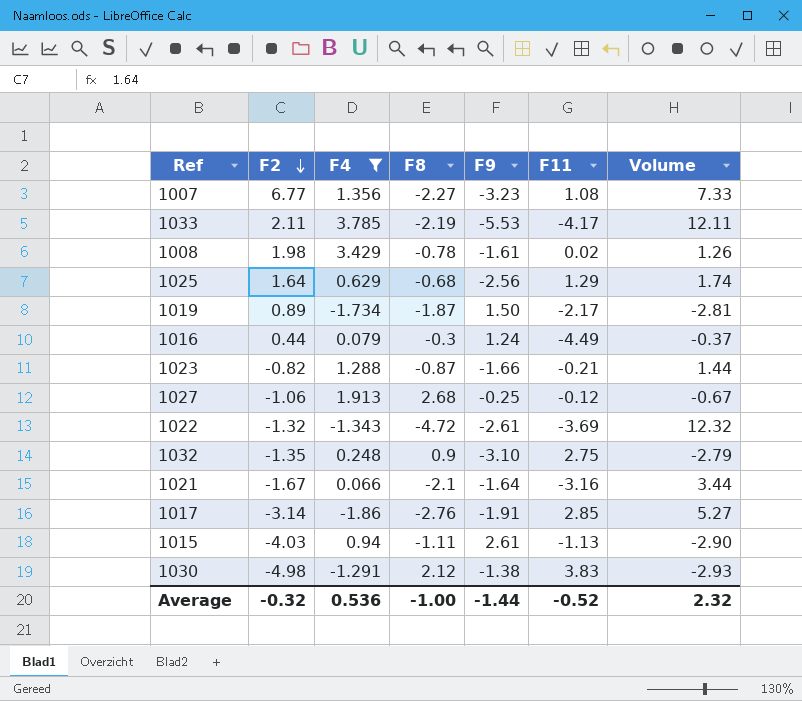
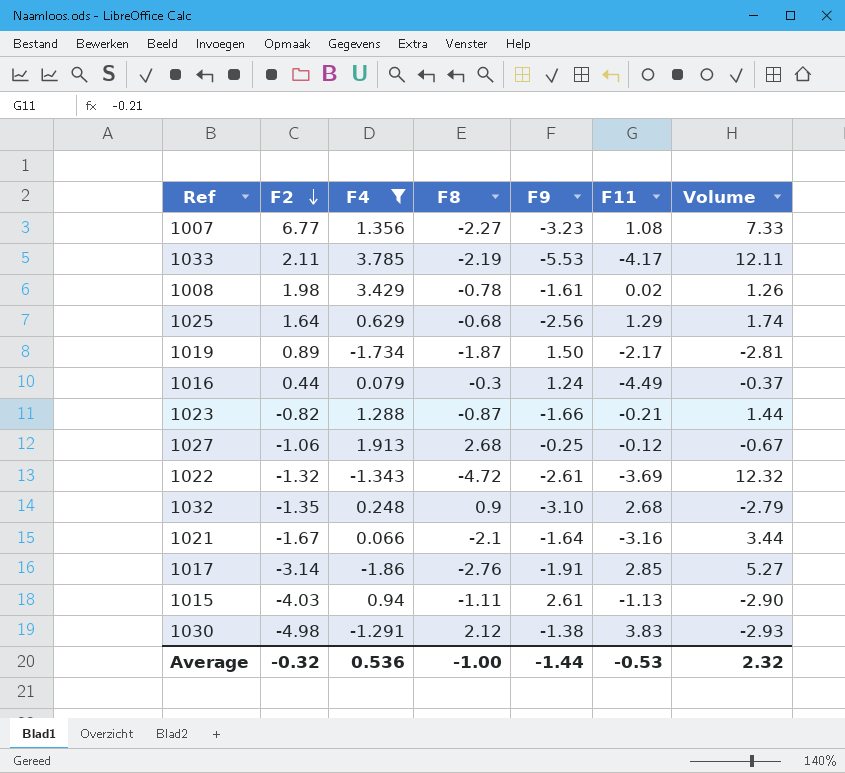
1032 | F11: 2.75 -> 2.68
Average | F11: -0.52 -> -0.53

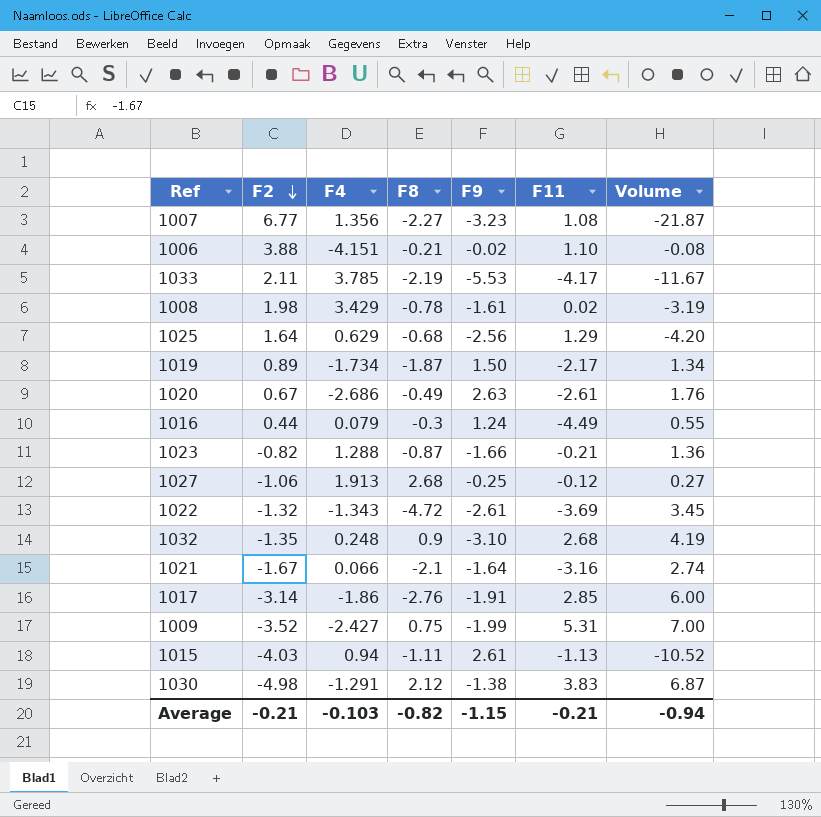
filter: F4 >= -1.86 -> none
column Volume | formula: [F8] * [F9] -> [F2] * [F9]
Average | F2: -0.32 -> -0.21
Average | F4: 0.536 -> -0.103
Average | F8: -1.00 -> -0.82
Average | F9: -1.44 -> -1.15
Average | F11: -0.53 -> -0.21
Average | Volume: 2.32 -> -0.94

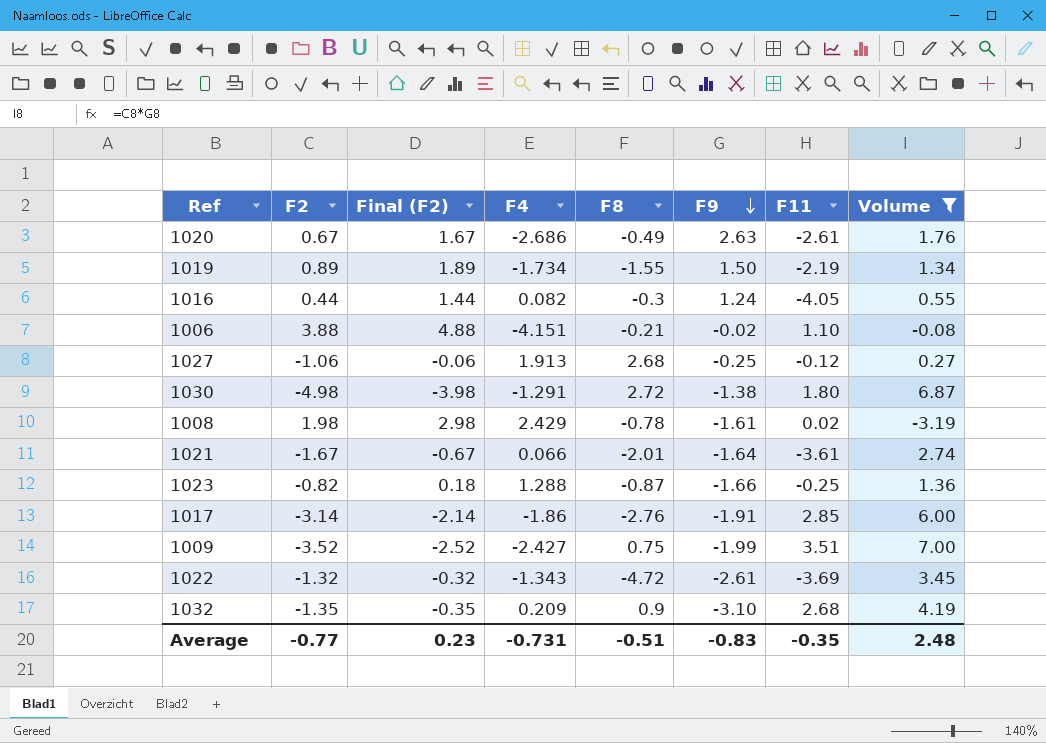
filter: none -> Volume >= -3.19
row order: F2 descending -> F9 descending
column Final (F2) | formula: none -> [F2] + 1
1019 | F8: -1.87 -> -1.55
1019 | F11: -2.17 -> -2.19
1016 | F4: 0.079 -> 0.082
1016 | F11: -4.49 -> -4.05
1030 | F8: 2.12 -> 2.72
1030 | F11: 3.83 -> 1.80
1008 | F4: 3.429 -> 2.429
1021 | F8: -2.1 -> -2.01
1021 | F11: -3.16 -> -3.61
1023 | F11: -0.21 -> -0.25
1009 | F11: 5.31 -> 3.51
1032 | F4: 0.248 -> 0.209
Average | F2: -0.21 -> -0.77
Average | F4: -0.103 -> -0.731
Average | F8: -0.82 -> -0.51
Average | F9: -1.15 -> -0.83
Average | F11: -0.21 -> -0.35
Average | Volume: -0.94 -> 2.48

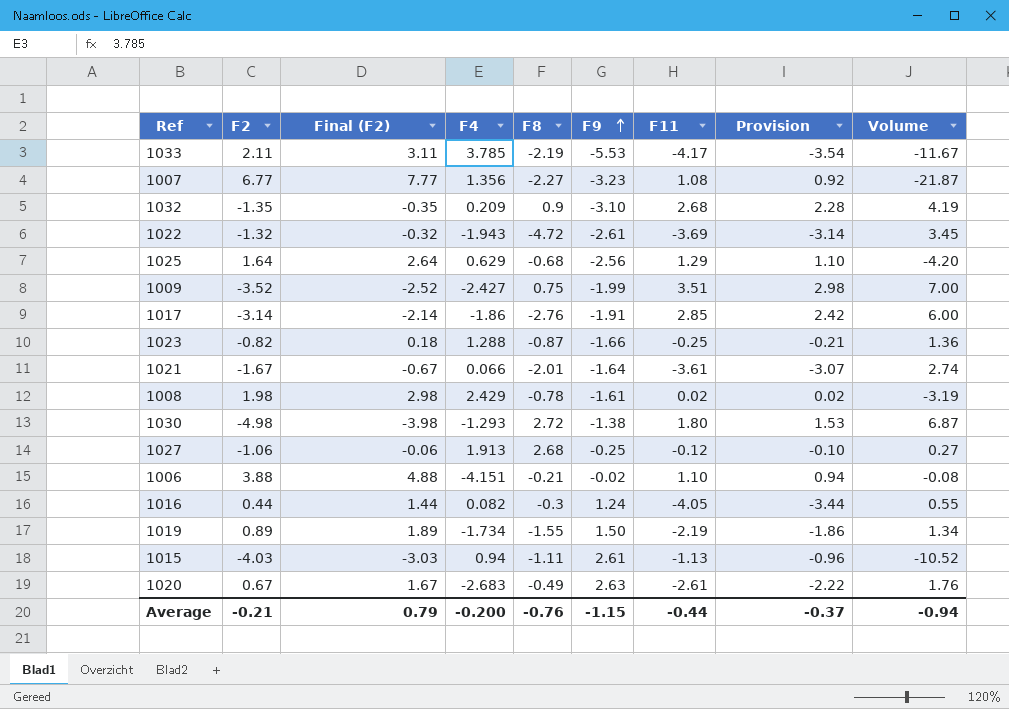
filter: Volume >= -3.19 -> none
row order: F9 descending -> F9 ascending
column Provision | formula: none -> [F11] * 0.85
1022 | F4: -1.343 -> -1.943
1030 | F4: -1.291 -> -1.293
1020 | F4: -2.686 -> -2.683
Average | F2: -0.77 -> -0.21
Average | Final (F2): 0.23 -> 0.79
Average | F4: -0.731 -> -0.200
Average | F8: -0.51 -> -0.76
Average | F9: -0.83 -> -1.15
Average | F11: -0.35 -> -0.44
Average | Volume: 2.48 -> -0.94

